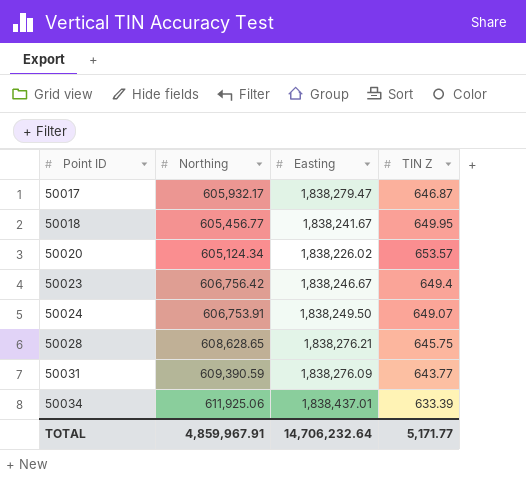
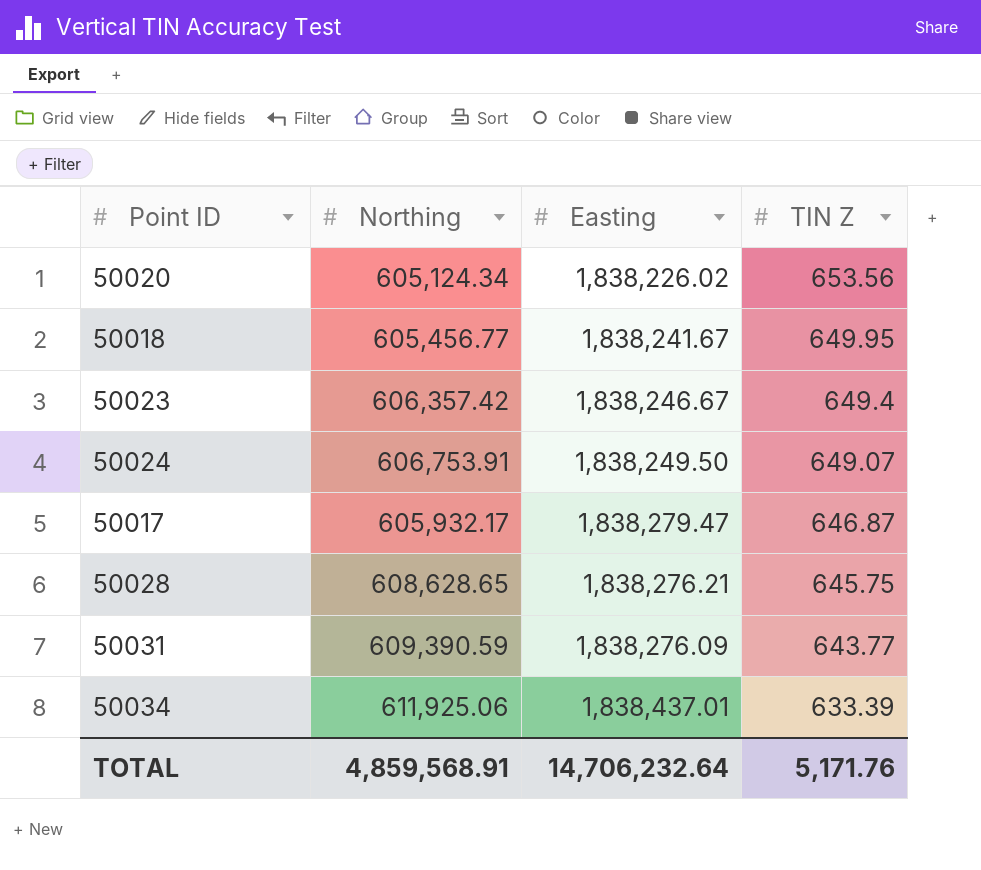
row order: Point ID ascending -> TIN Z descending
50020 | TIN Z: 653.57 -> 653.56
50023 | Northing: 606,756.42 -> 606,357.42
TOTAL | Northing: 4,859,967.91 -> 4,859,568.91
TOTAL | TIN Z: 5,171.77 -> 5,171.76

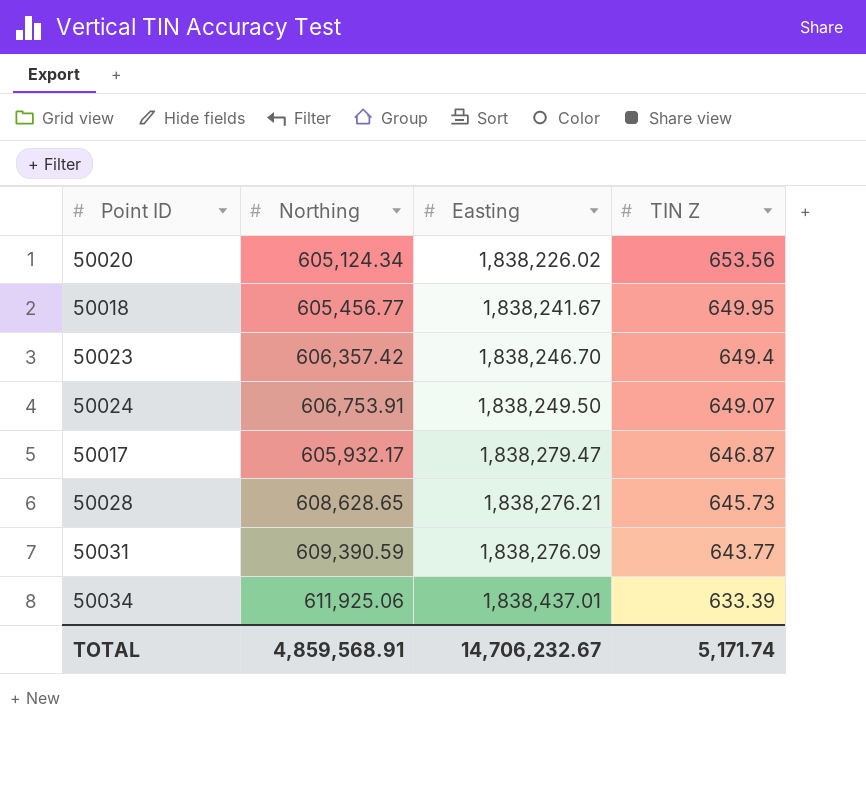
50023 | Easting: 1,838,246.67 -> 1,838,246.70
50028 | TIN Z: 645.75 -> 645.73
TOTAL | Easting: 14,706,232.64 -> 14,706,232.67
TOTAL | TIN Z: 5,171.76 -> 5,171.74

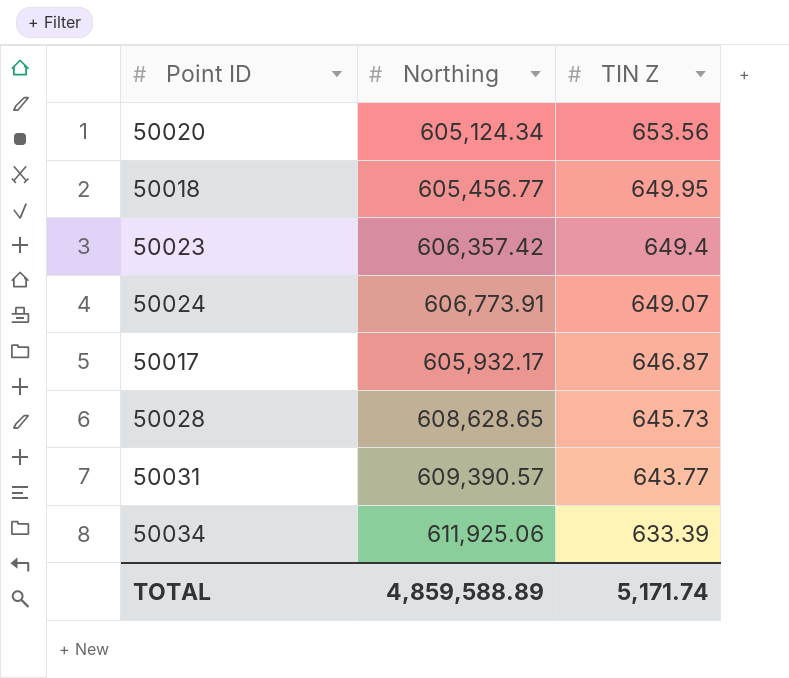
column Easting | position: 3 -> none
50024 | Northing: 606,753.91 -> 606,773.91
50031 | Northing: 609,390.59 -> 609,390.57
TOTAL | Northing: 4,859,568.91 -> 4,859,588.89

